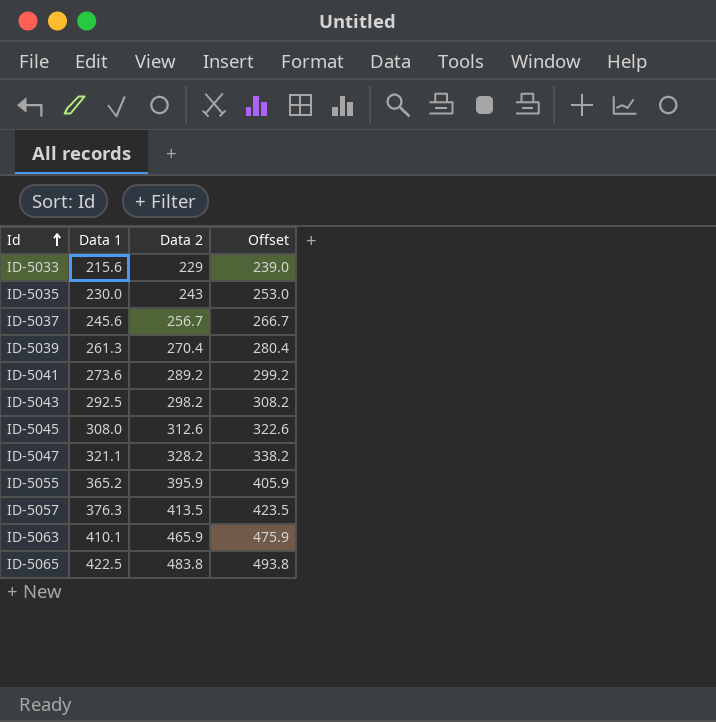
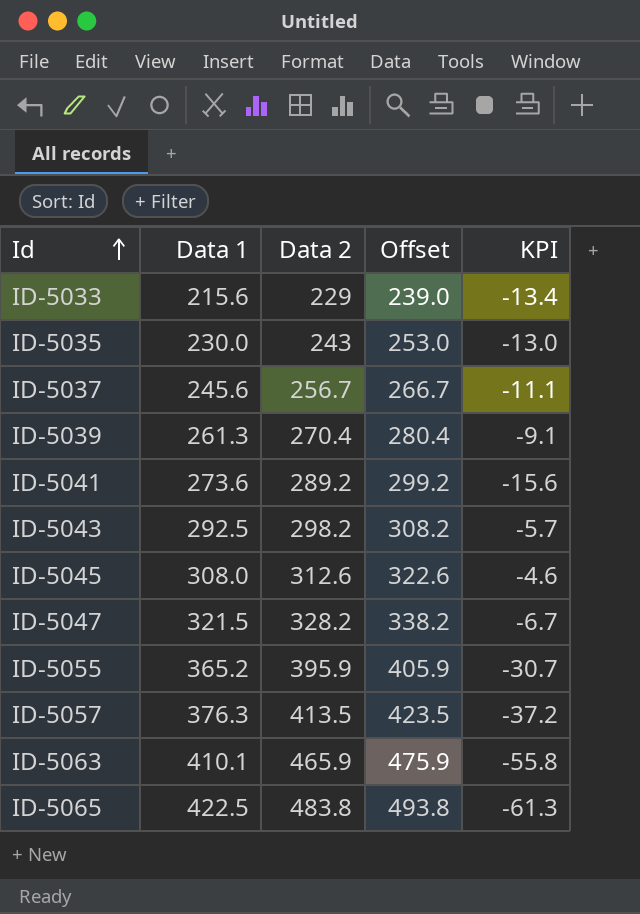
column KPI | formula: none -> [Data 1] - [Data 2]
ID-5047 | Data 1: 321.1 -> 321.5

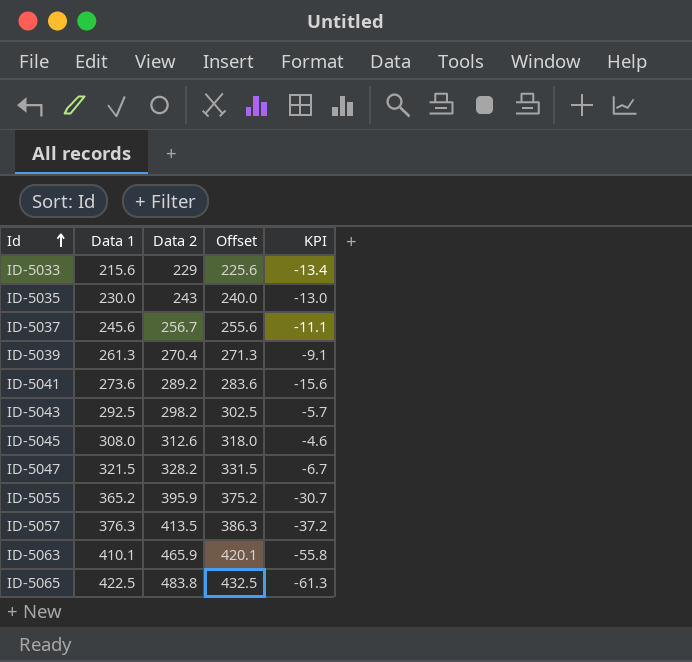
column Offset | formula: [Data 2] + 10 -> [Data 1] + 10

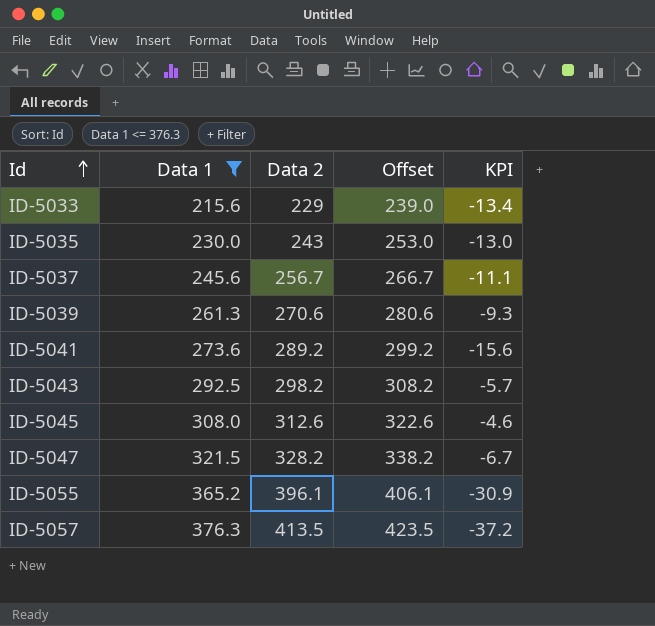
filter: none -> Data 1 <= 376.3
column Offset | formula: [Data 1] + 10 -> [Data 2] + 10
ID-5039 | Data 2: 270.4 -> 270.6
ID-5039 | KPI: -9.1 -> -9.3
ID-5055 | Data 2: 395.9 -> 396.1
ID-5055 | KPI: -30.7 -> -30.9

